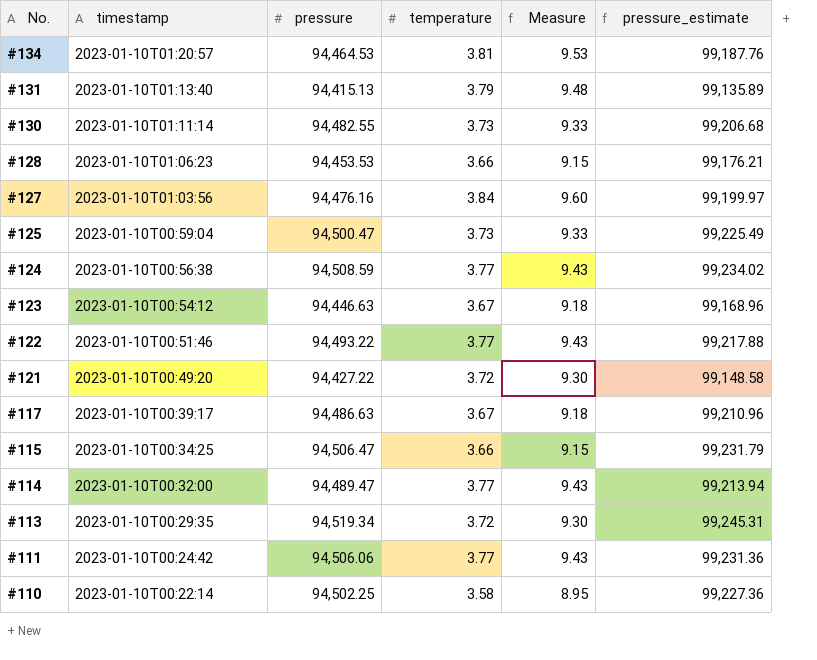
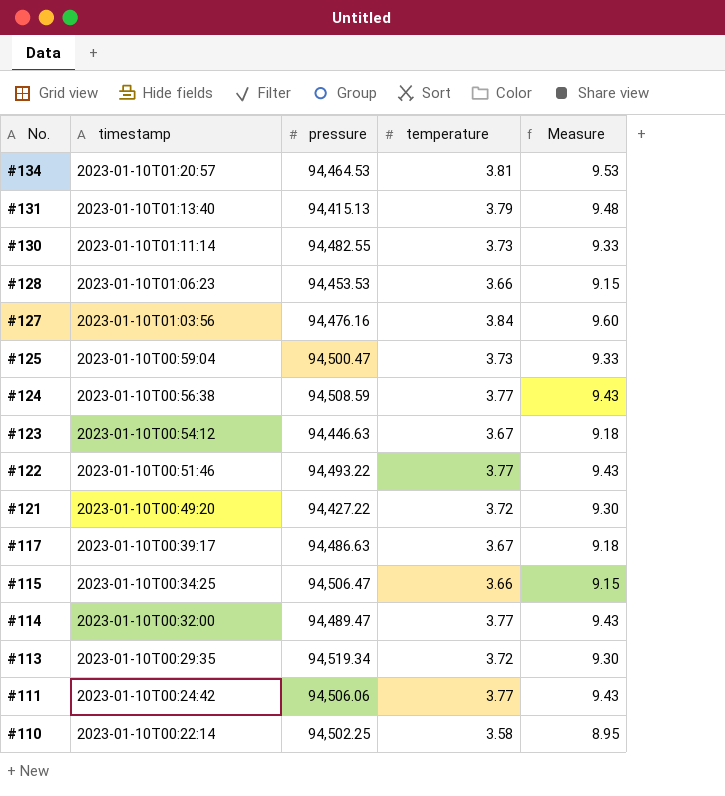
column pressure_estimate | formula: [pressure] * 1.05 -> none

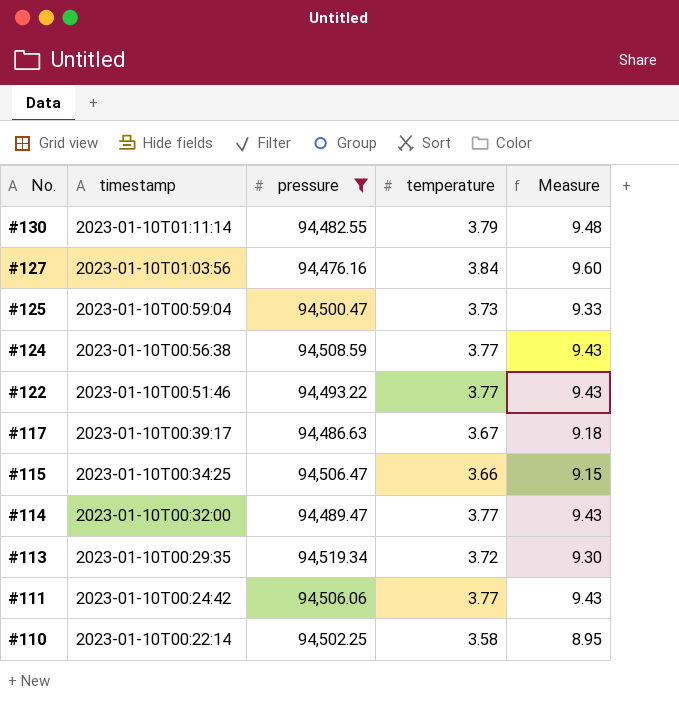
filter: none -> pressure >= 94,476.16
#130 | temperature: 3.73 -> 3.79
#130 | Measure: 9.33 -> 9.48

